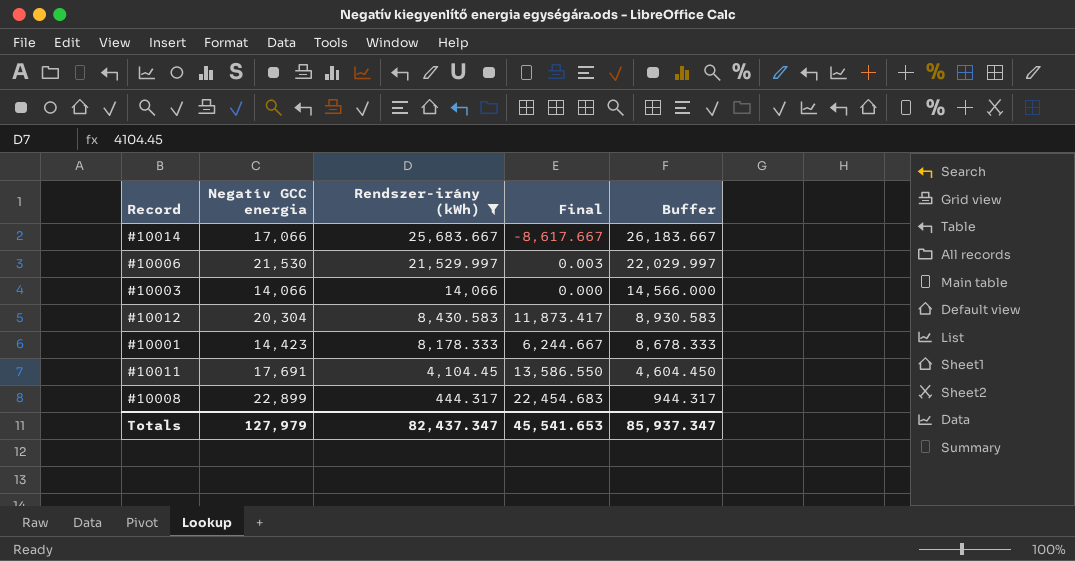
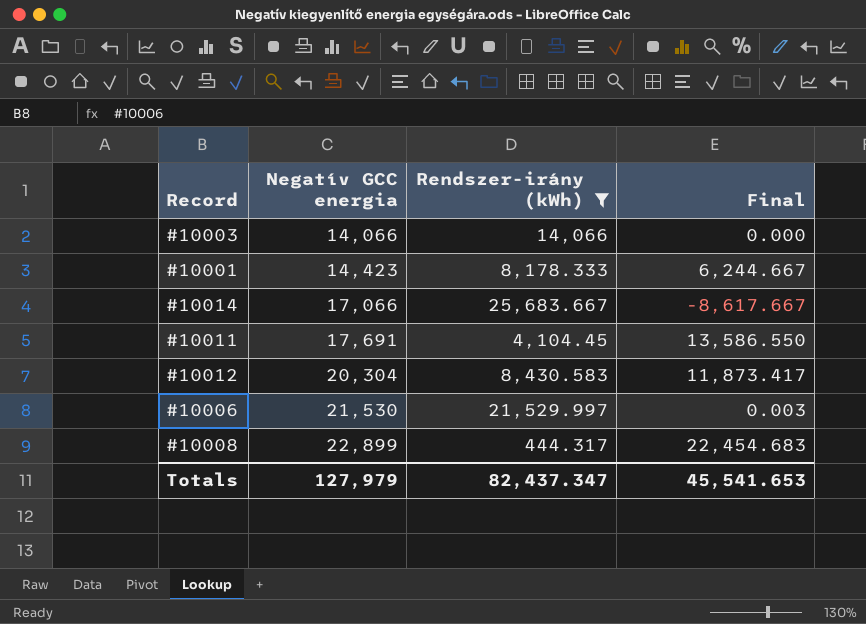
row order: Rendszer-irány (kWh) descending -> Negatív GCC energia ascending
column Buffer | formula: [Rendszer-irány (kWh)] + 500 -> none

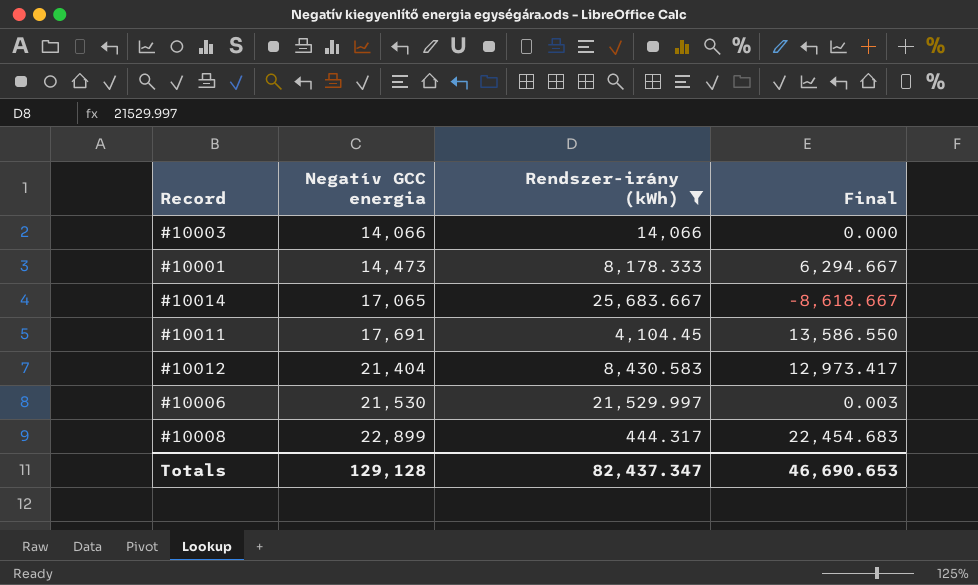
#10001 | Negatív GCC energia: 14,423 -> 14,473
#10001 | Final: 6,244.667 -> 6,294.667
#10014 | Negatív GCC energia: 17,066 -> 17,065
#10014 | Final: -8,617.667 -> -8,618.667
#10012 | Negatív GCC energia: 20,304 -> 21,404
#10012 | Final: 11,873.417 -> 12,973.417
Totals | Negatív GCC energia: 127,979 -> 129,128
Totals | Final: 45,541.653 -> 46,690.653

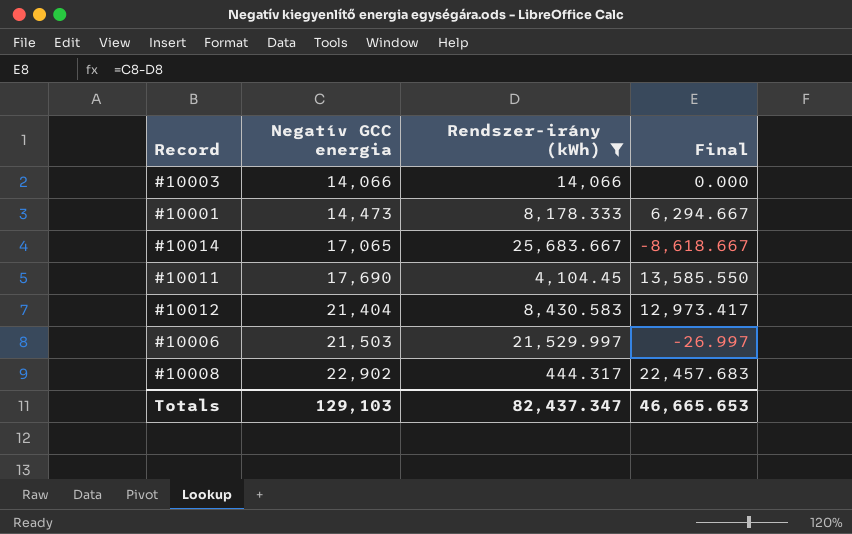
#10011 | Negatív GCC energia: 17,691 -> 17,690
#10011 | Final: 13,586.550 -> 13,585.550
#10006 | Negatív GCC energia: 21,530 -> 21,503
#10006 | Final: 0.003 -> -26.997
#10008 | Negatív GCC energia: 22,899 -> 22,902
#10008 | Final: 22,454.683 -> 22,457.683
Totals | Negatív GCC energia: 129,128 -> 129,103
Totals | Final: 46,690.653 -> 46,665.653

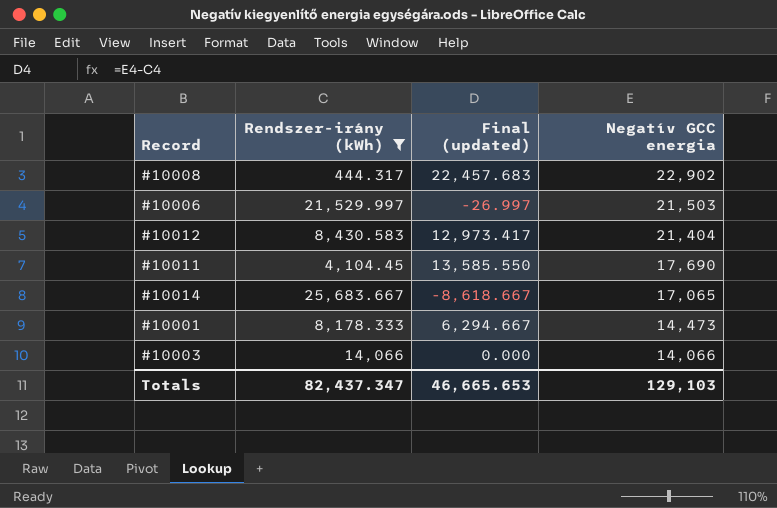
row order: Negatív GCC energia ascending -> Negatív GCC energia descending
column name: Final -> Final (updated)
column Negatív GCC energia | position: 2 -> 4

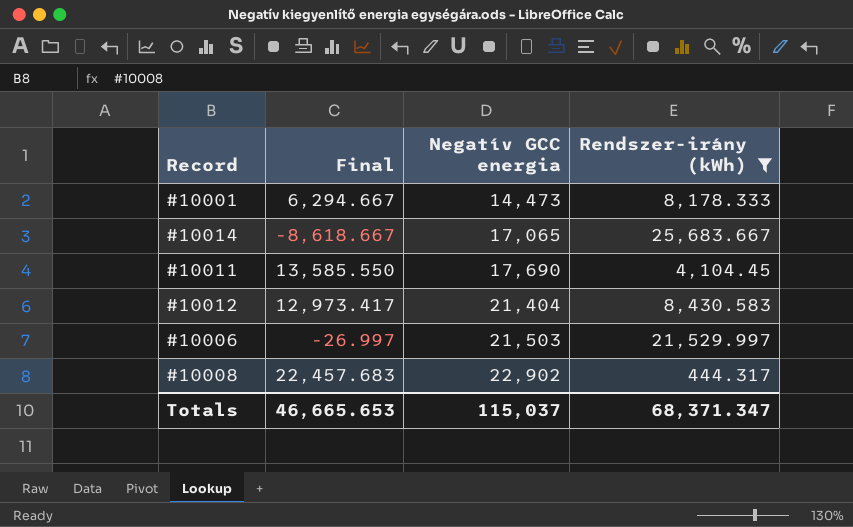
row order: Negatív GCC energia descending -> Negatív GCC energia ascending
column name: Final (updated) -> Final
column Rendszer-irány (kWh) | position: 2 -> 4
row #10003: 14,066 | 0.000 | 14,066 -> none
Totals | Negatív GCC energia: 129,103 -> 115,037
Totals | Rendszer-irány (kWh): 82,437.347 -> 68,371.347

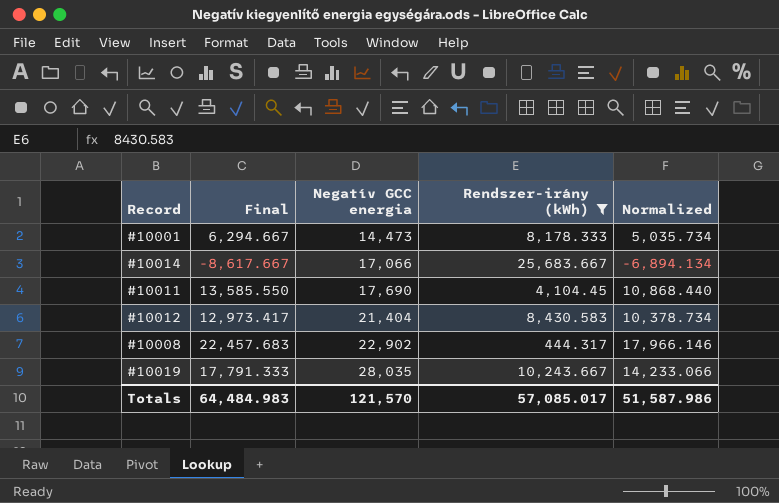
column Normalized | formula: none -> [Final] * 0.8
row #10006: -26.997 | 21,503 | 21,529.997 -> none
#10014 | Final: -8,618.667 -> -8,617.667
#10014 | Negatív GCC energia: 17,065 -> 17,066
row #10019: none -> 17,791.333 | 28,035 | 10,243.667 | 14,233.066
Totals | Final: 46,665.653 -> 64,484.983
Totals | Negatív GCC energia: 115,037 -> 121,570
Totals | Rendszer-irány (kWh): 68,371.347 -> 57,085.017

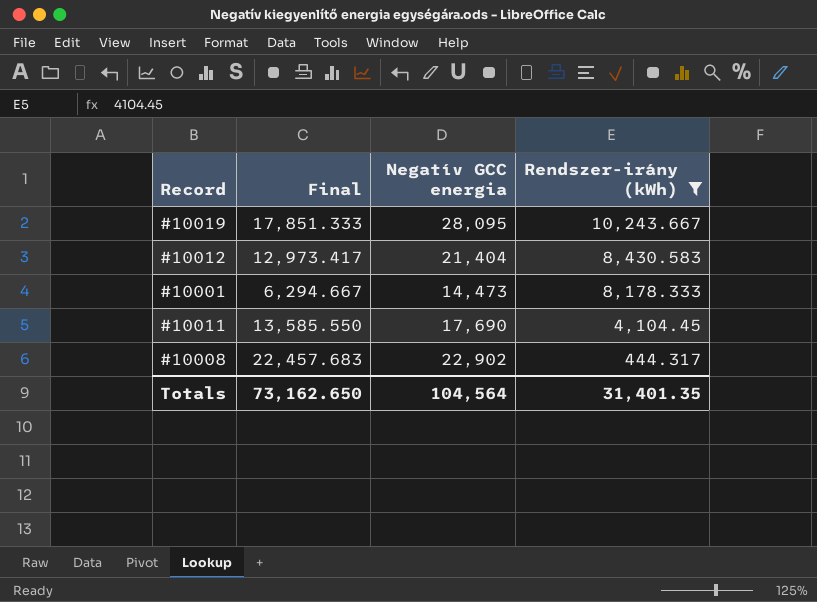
row order: Negatív GCC energia ascending -> Rendszer-irány (kWh) descending
column Normalized | formula: [Final] * 0.8 -> none
row #10014: -8,617.667 | 17,066 | 25,683.667 | -6,894.134 -> none
#10019 | Final: 17,791.333 -> 17,851.333
#10019 | Negatív GCC energia: 28,035 -> 28,095
Totals | Final: 64,484.983 -> 73,162.650
Totals | Negatív GCC energia: 121,570 -> 104,564
Totals | Rendszer-irány (kWh): 57,085.017 -> 31,401.35

